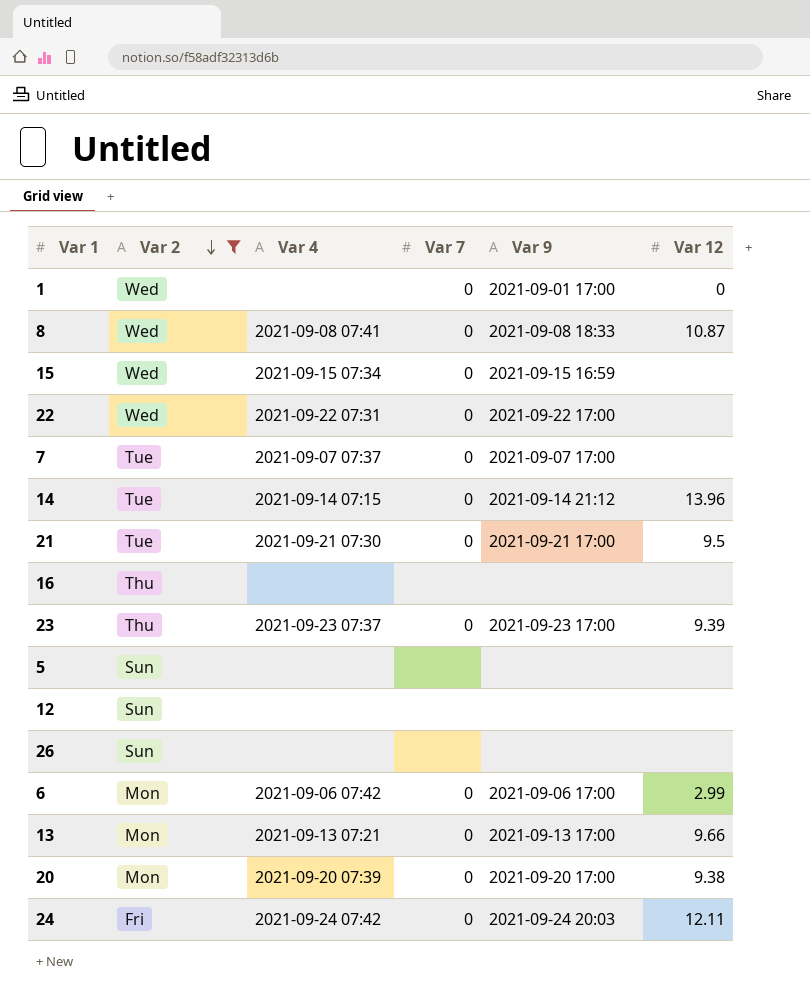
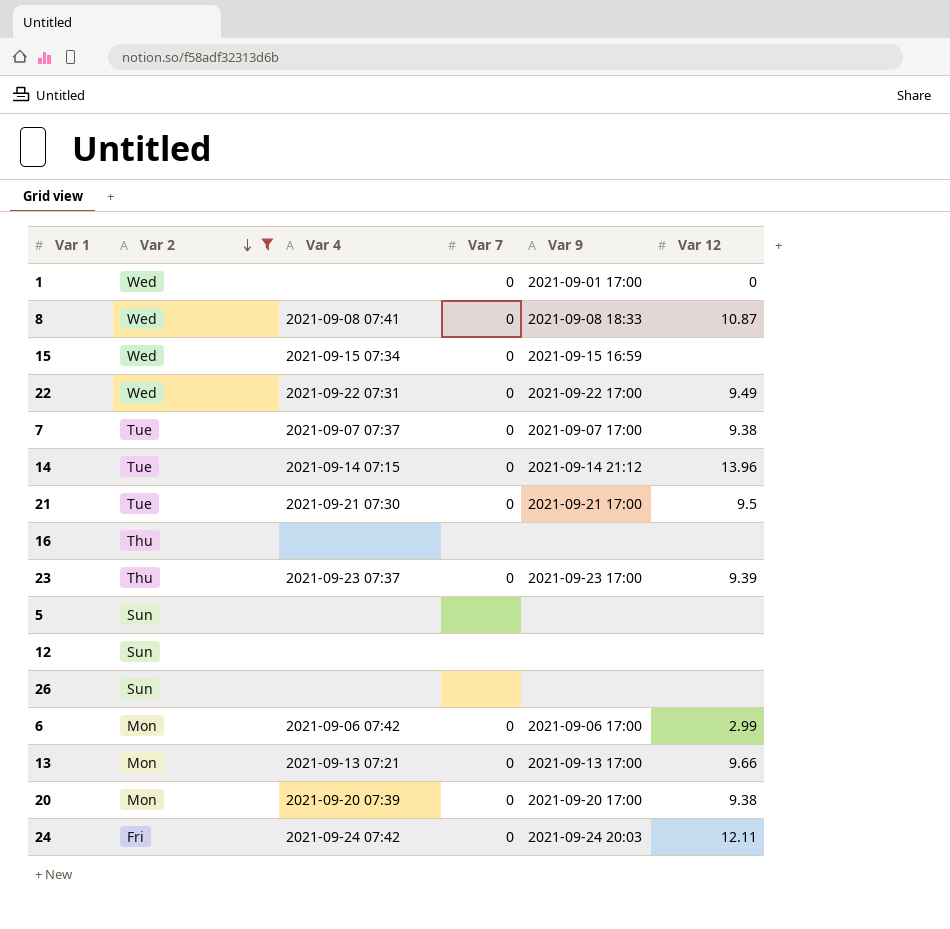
22 | Var 12: none -> 9.49
7 | Var 12: none -> 9.38

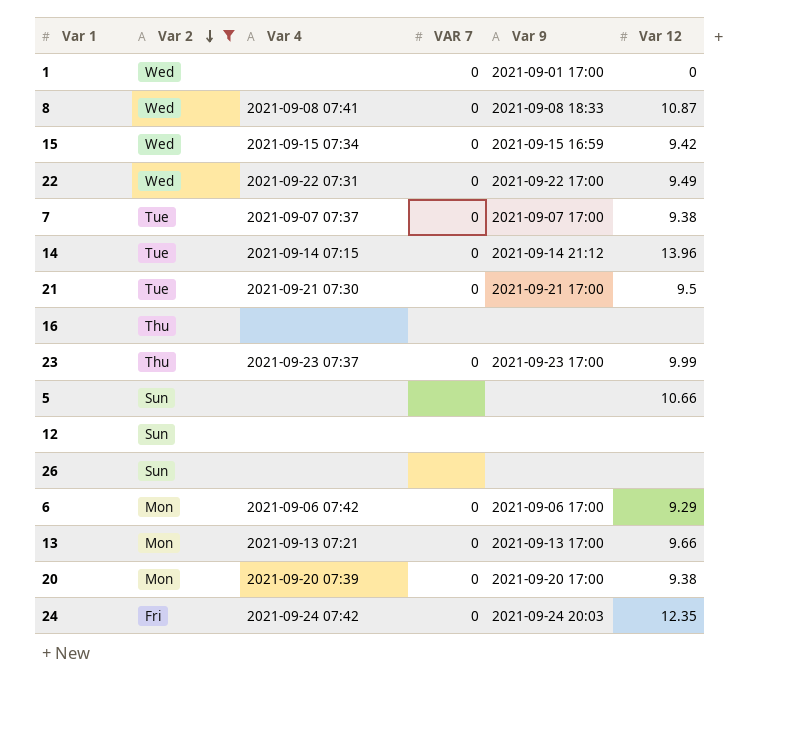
column name: Var 7 -> VAR 7
15 | Var 12: none -> 9.42
23 | Var 12: 9.39 -> 9.99
5 | Var 12: none -> 10.66
6 | Var 12: 2.99 -> 9.29
24 | Var 12: 12.11 -> 12.35

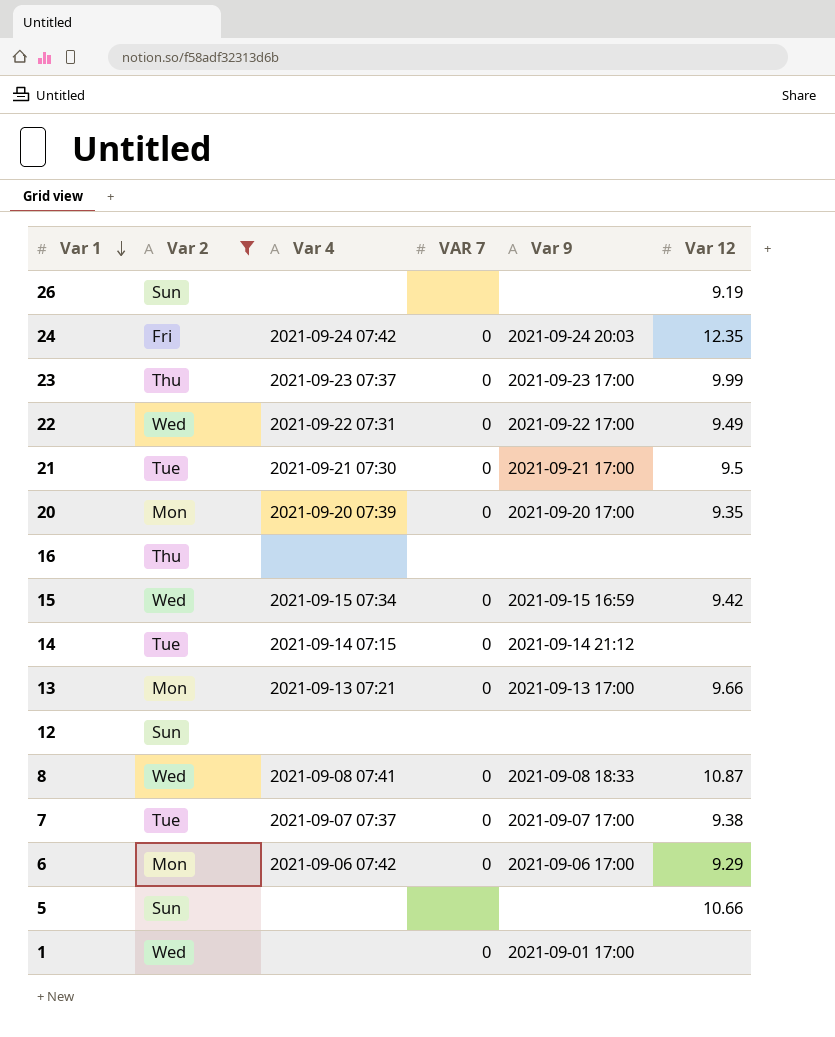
row order: Var 2 descending -> Var 1 descending
26 | Var 12: none -> 9.19
20 | Var 12: 9.38 -> 9.35
14 | Var 12: 13.96 -> none
1 | Var 12: 0 -> none

